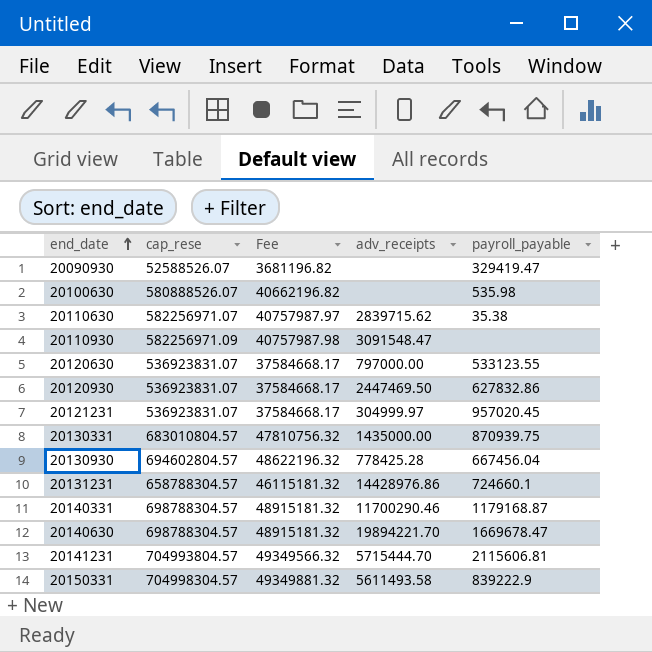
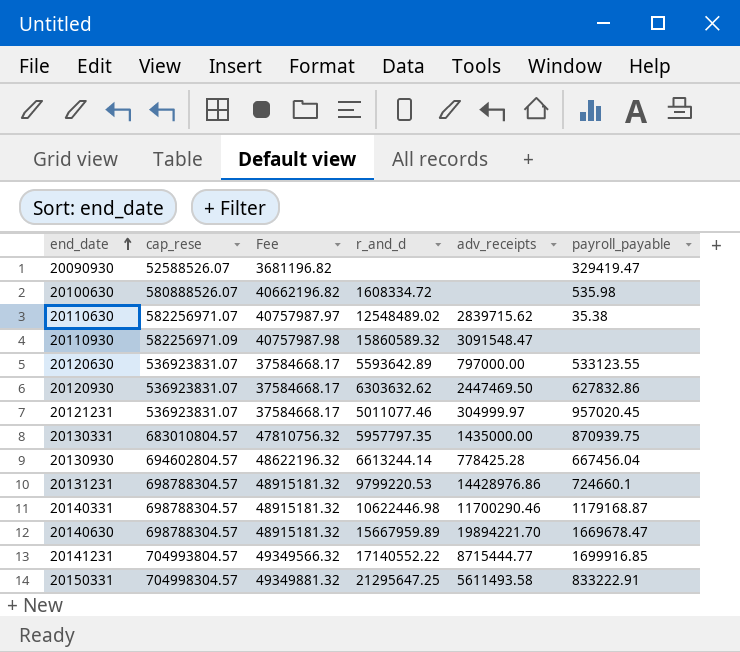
column r_and_d | position: none -> 4
20131231 | cap_rese: 658788304.57 -> 698788304.57
20131231 | Fee: 46115181.32 -> 48915181.32
20141231 | adv_receipts: 5715444.70 -> 8715444.77
20141231 | payroll_payable: 2115606.81 -> 1699916.85
20150331 | payroll_payable: 839222.9 -> 833222.91

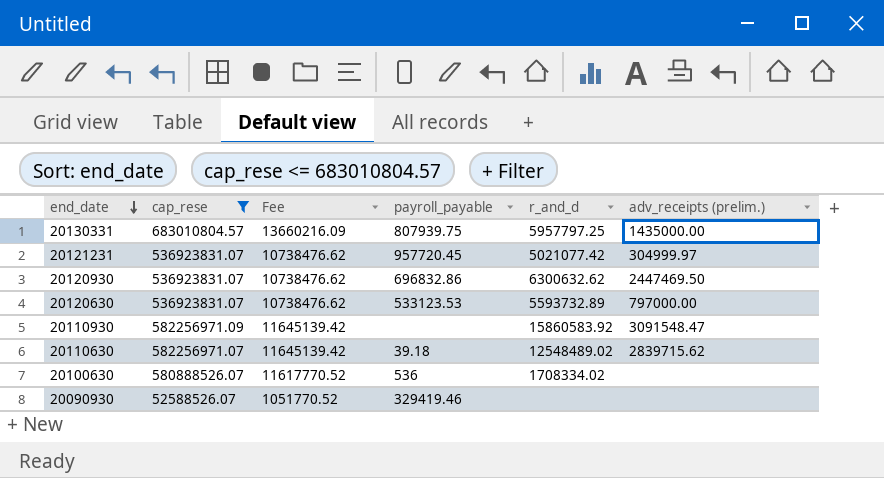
filter: none -> cap_rese <= 683010804.57
row order: end_date ascending -> end_date descending
column Fee | formula: [cap_rese] * 0.07 -> [cap_rese] * 0.02
column payroll_payable | position: 6 -> 4
column name: adv_receipts -> adv_receipts (prelim.)
20130331 | payroll_payable: 870939.75 -> 807939.75
20130331 | r_and_d: 5957797.35 -> 5957797.25
20121231 | payroll_payable: 957020.45 -> 957720.45
20121231 | r_and_d: 5011077.46 -> 5021077.42
20120930 | payroll_payable: 627832.86 -> 696832.86
20120930 | r_and_d: 6303632.62 -> 6300632.62
20120630 | payroll_payable: 533123.55 -> 533123.53
20120630 | r_and_d: 5593642.89 -> 5593732.89
20110930 | r_and_d: 15860589.32 -> 15860583.92
20110630 | payroll_payable: 35.38 -> 39.18
20100630 | payroll_payable: 535.98 -> 536
20100630 | r_and_d: 1608334.72 -> 1708334.02
20090930 | payroll_payable: 329419.47 -> 329419.46

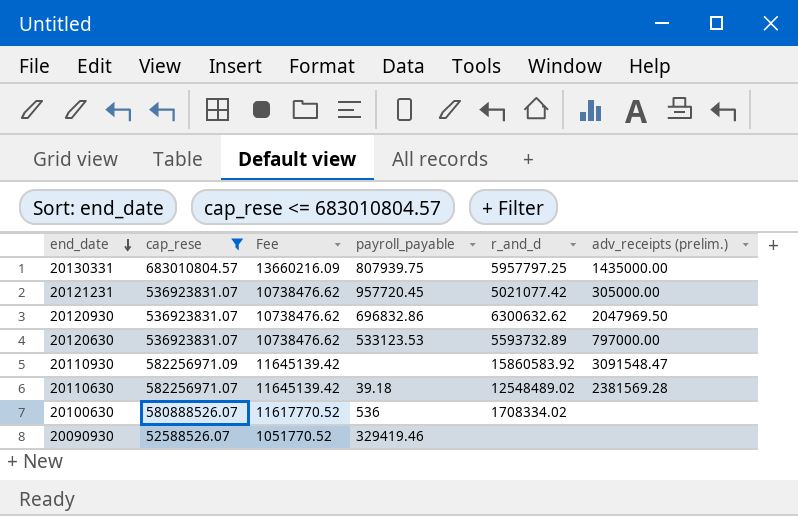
20121231 | adv_receipts (prelim.): 304999.97 -> 305000.00
20120930 | adv_receipts (prelim.): 2447469.50 -> 2047969.50
20110630 | adv_receipts (prelim.): 2839715.62 -> 2381569.28

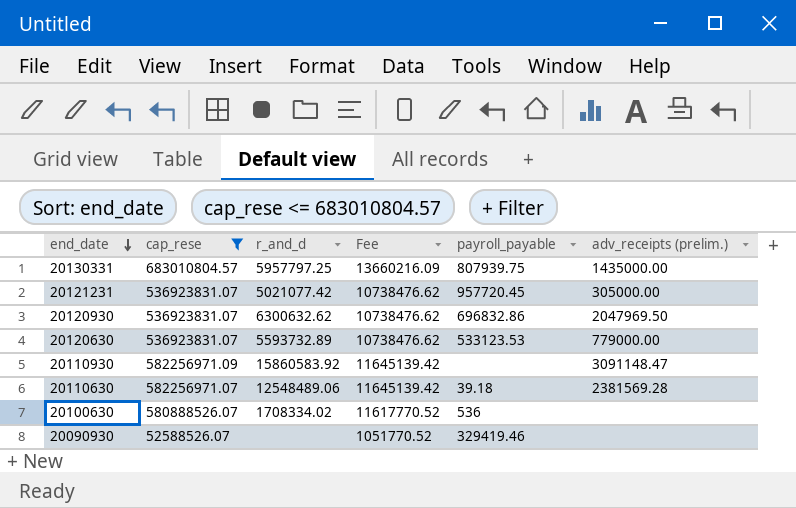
column r_and_d | position: 5 -> 3
20120630 | adv_receipts (prelim.): 797000.00 -> 779000.00
20110930 | adv_receipts (prelim.): 3091548.47 -> 3091148.47
20110630 | r_and_d: 12548489.02 -> 12548489.06

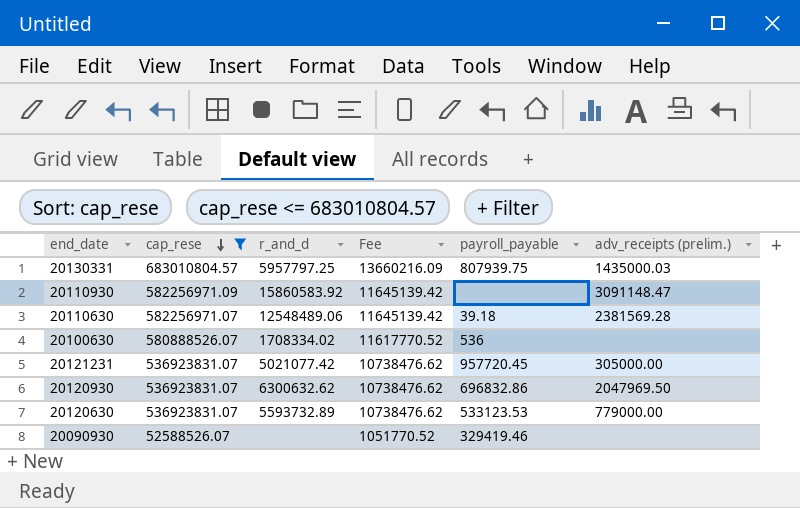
row order: end_date descending -> cap_rese descending
20130331 | adv_receipts (prelim.): 1435000.00 -> 1435000.03

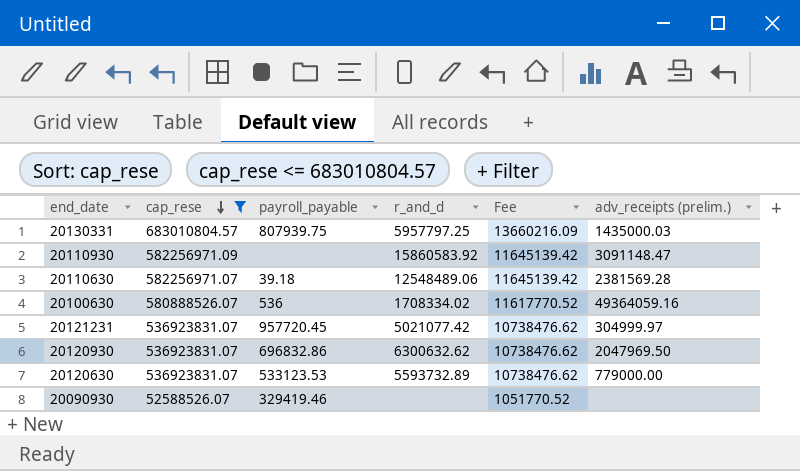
column payroll_payable | position: 5 -> 3
20100630 | adv_receipts (prelim.): none -> 49364059.16
20121231 | adv_receipts (prelim.): 305000.00 -> 304999.97

